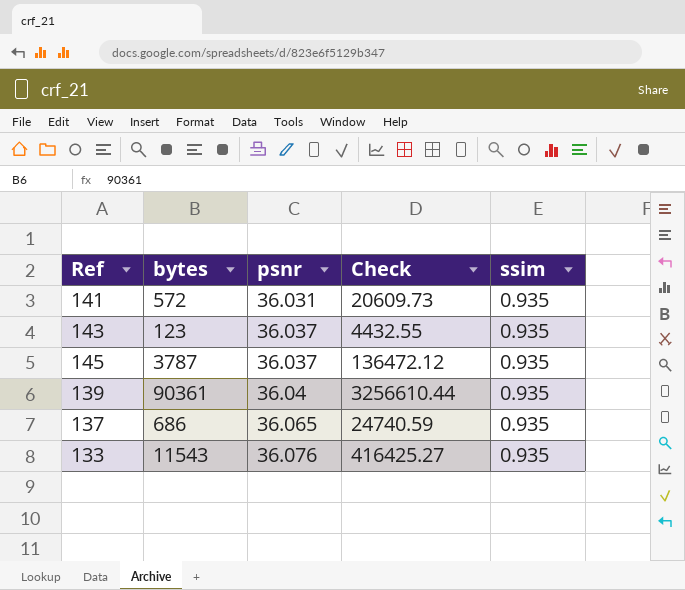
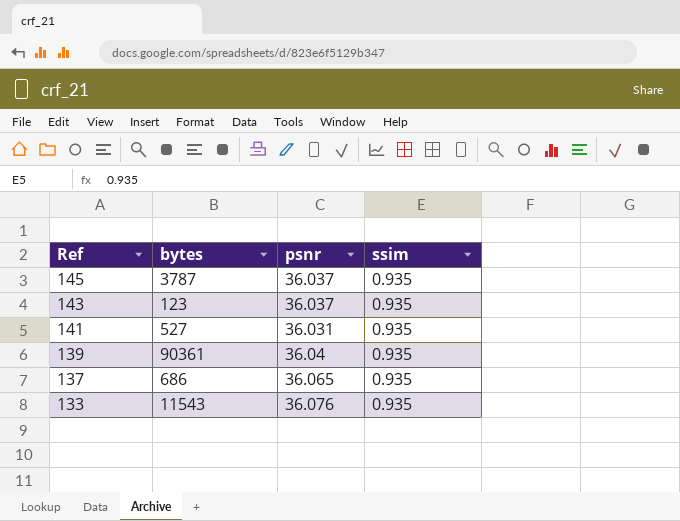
row order: psnr ascending -> Ref descending
column Check | formula: [bytes] * [psnr] -> none
141 | bytes: 572 -> 527

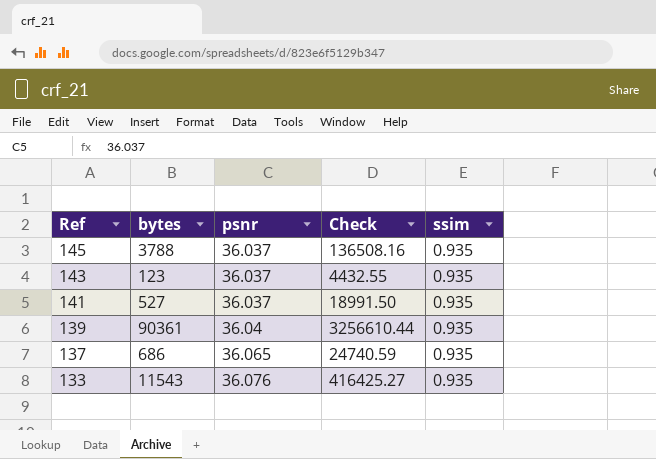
column Check | formula: none -> [bytes] * [psnr]
145 | bytes: 3787 -> 3788
141 | psnr: 36.031 -> 36.037

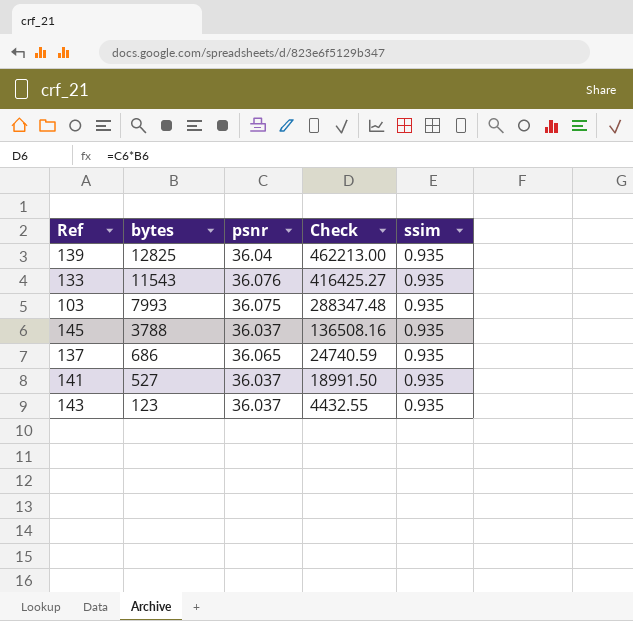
row order: Ref descending -> bytes descending
139 | bytes: 90361 -> 12825
139 | Check: 3256610.44 -> 462213.00
row 103: none -> 7993 | 36.075 | 288347.48 | 0.935

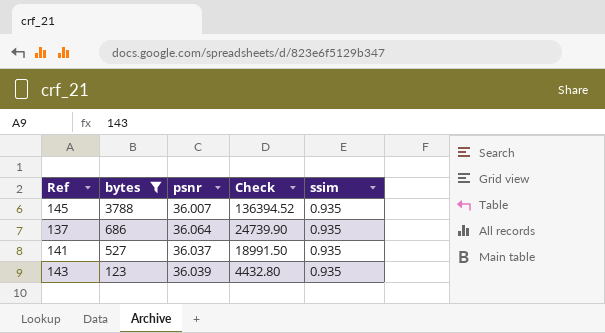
filter: none -> bytes <= 3788
145 | psnr: 36.037 -> 36.007
145 | Check: 136508.16 -> 136394.52
137 | psnr: 36.065 -> 36.064
137 | Check: 24740.59 -> 24739.90
143 | psnr: 36.037 -> 36.039
143 | Check: 4432.55 -> 4432.80

